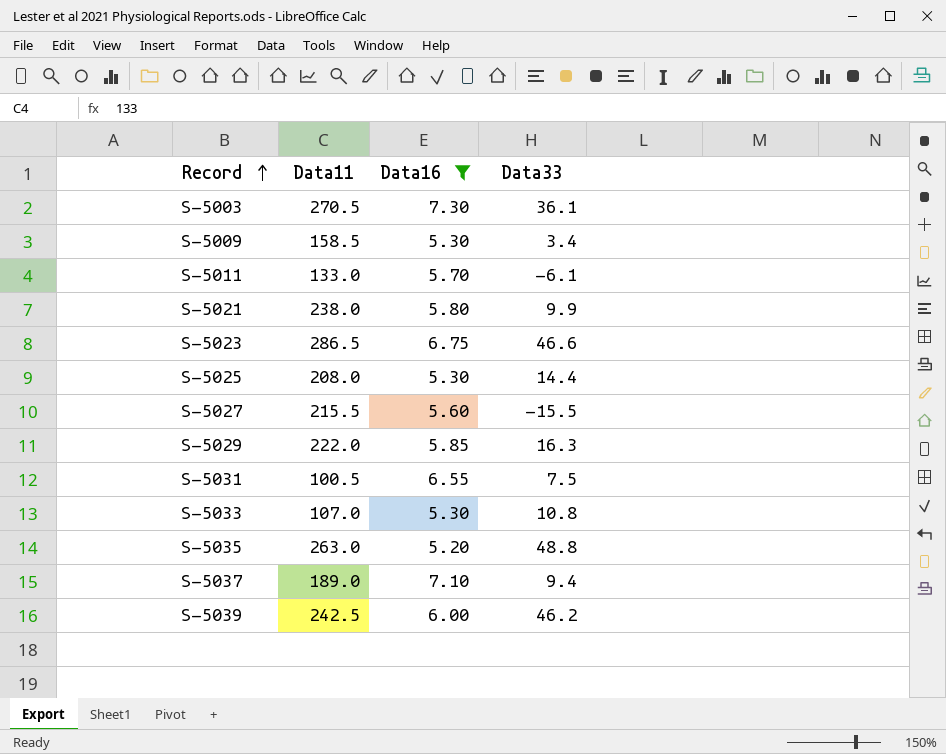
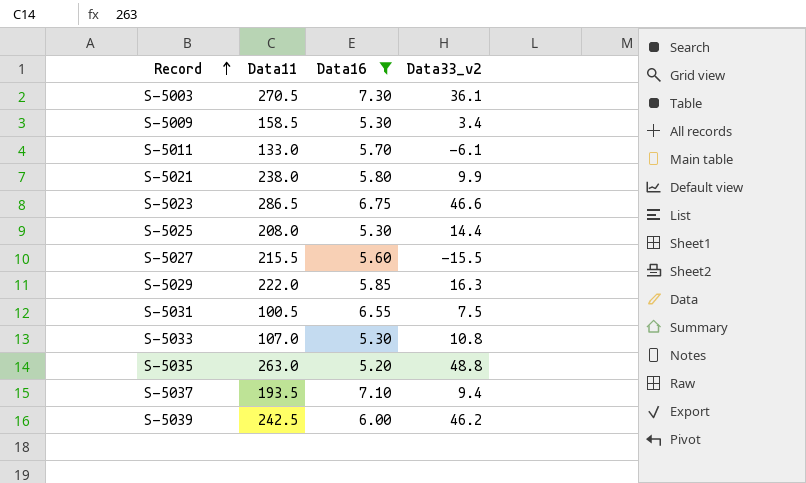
column name: Data33 -> Data33_v2
S-5037 | Data11: 189.0 -> 193.5

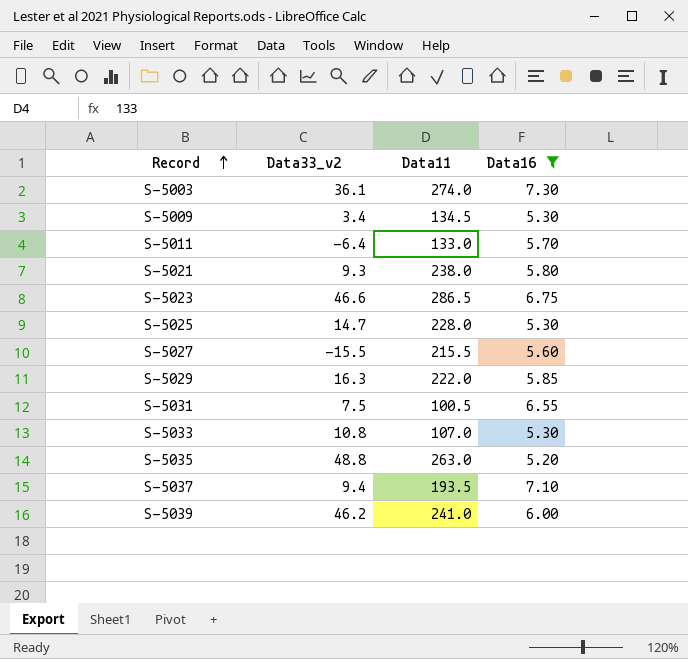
column Data33_v2 | position: 4 -> 2
S-5003 | Data11: 270.5 -> 274.0
S-5009 | Data11: 158.5 -> 134.5
S-5011 | Data33_v2: -6.1 -> -6.4
S-5021 | Data33_v2: 9.9 -> 9.3
S-5025 | Data33_v2: 14.4 -> 14.7
S-5025 | Data11: 208.0 -> 228.0
S-5039 | Data11: 242.5 -> 241.0

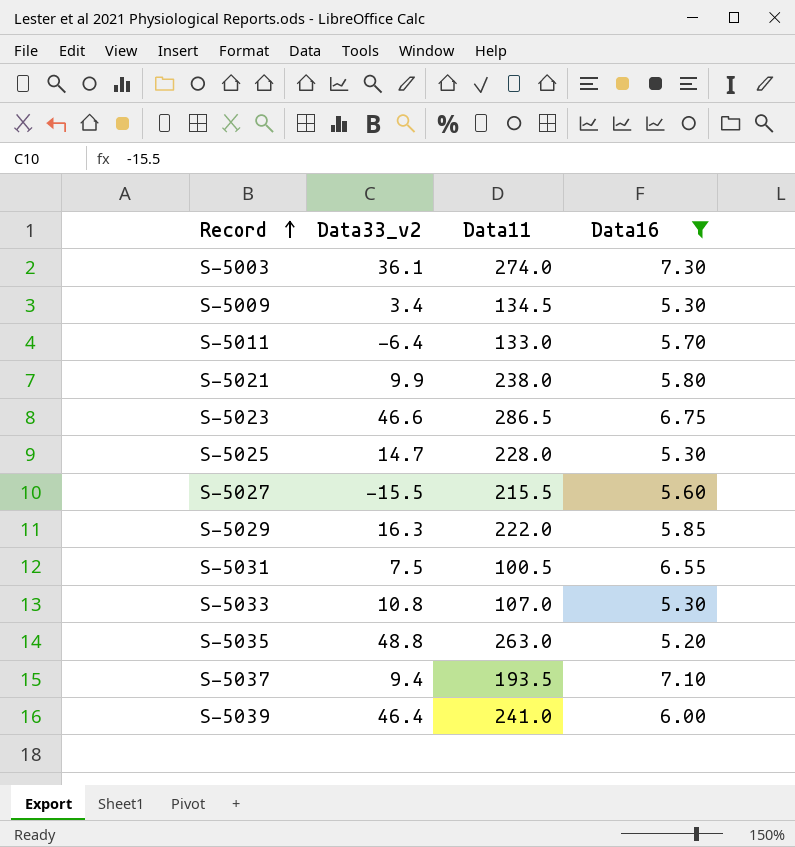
S-5021 | Data33_v2: 9.3 -> 9.9
S-5039 | Data33_v2: 46.2 -> 46.4

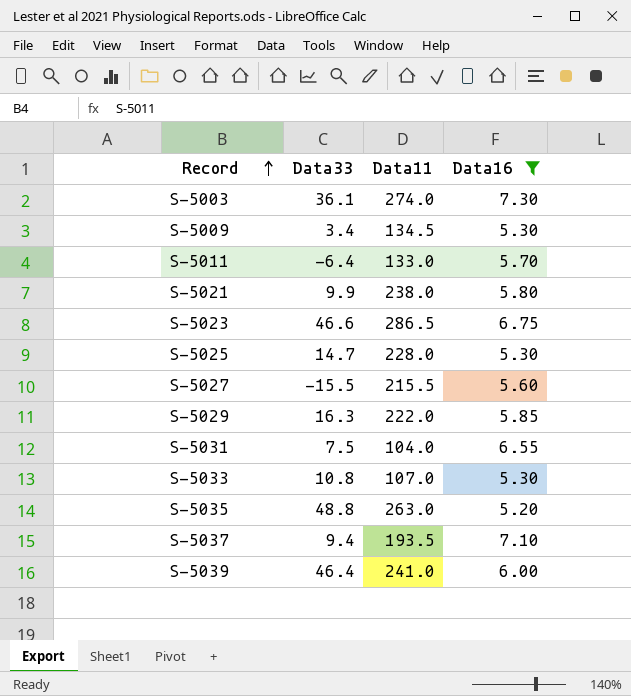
column name: Data33_v2 -> Data33
S-5031 | Data11: 100.5 -> 104.0

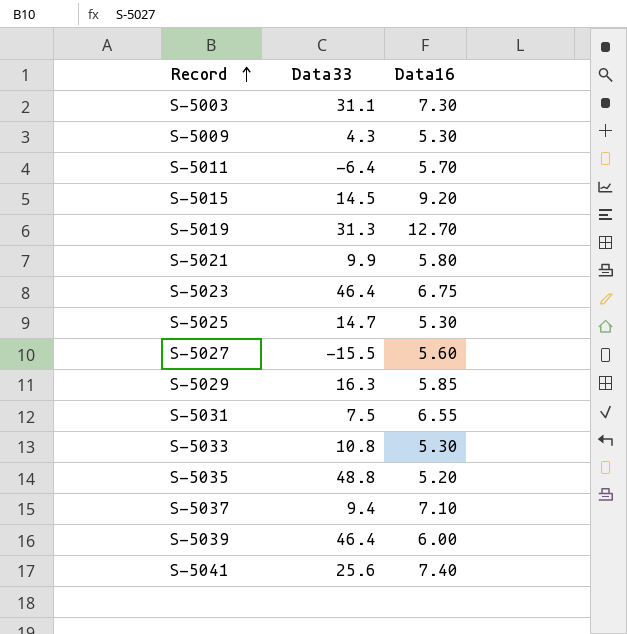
filter: Data16 <= 7.30 -> none
column Data11 | position: 3 -> none
S-5003 | Data33: 36.1 -> 31.1
S-5009 | Data33: 3.4 -> 4.3
S-5023 | Data33: 46.6 -> 46.4

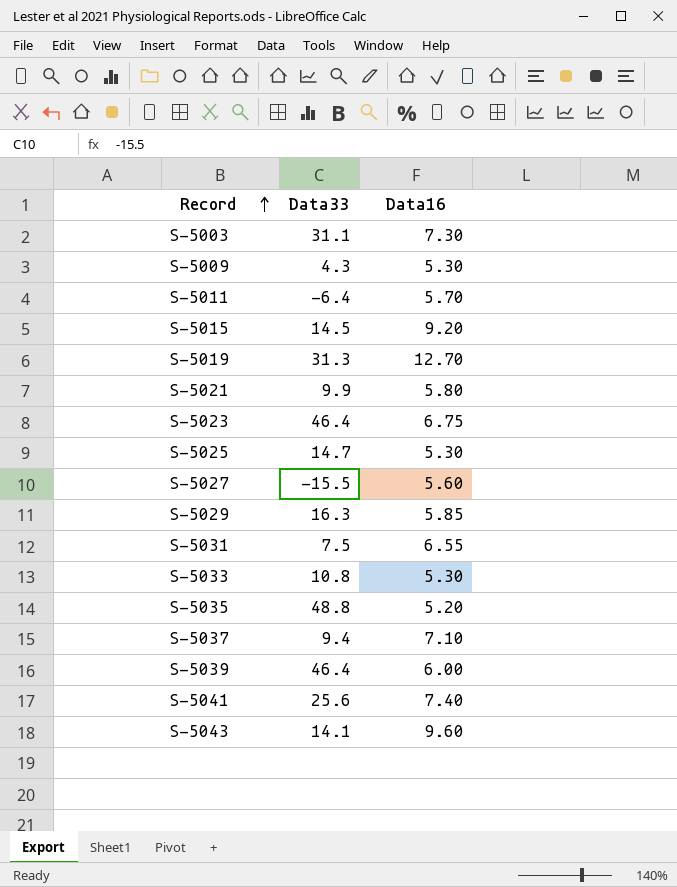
row S-5043: none -> 14.1 | 9.60

